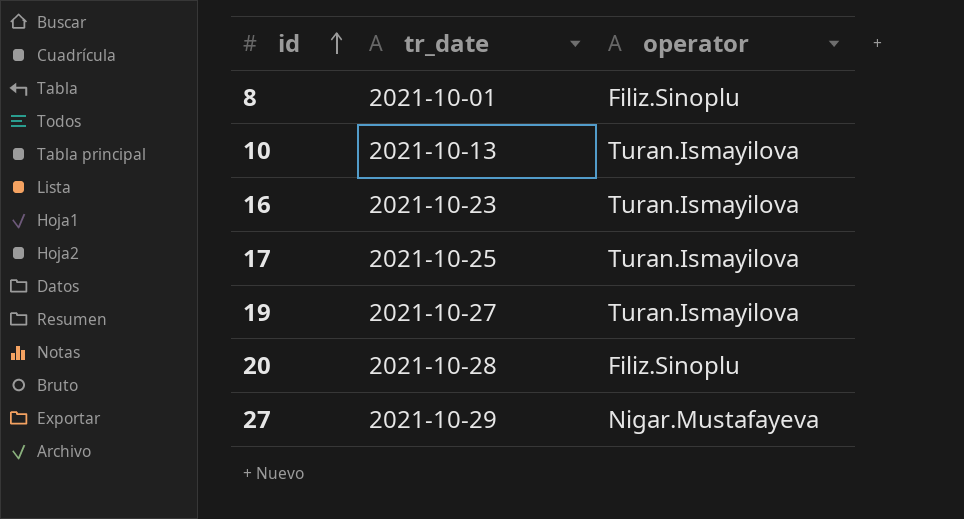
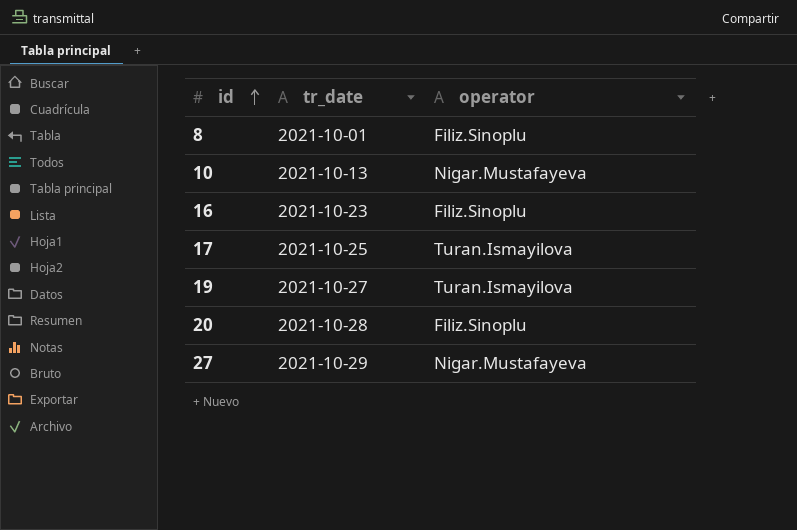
10 | operator: Turan.Ismayilova -> Nigar.Mustafayeva
16 | operator: Turan.Ismayilova -> Filiz.Sinoplu

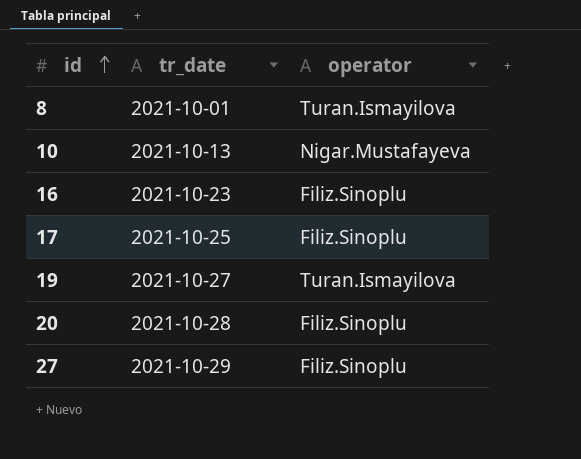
8 | operator: Filiz.Sinoplu -> Turan.Ismayilova
17 | operator: Turan.Ismayilova -> Filiz.Sinoplu
27 | operator: Nigar.Mustafayeva -> Filiz.Sinoplu

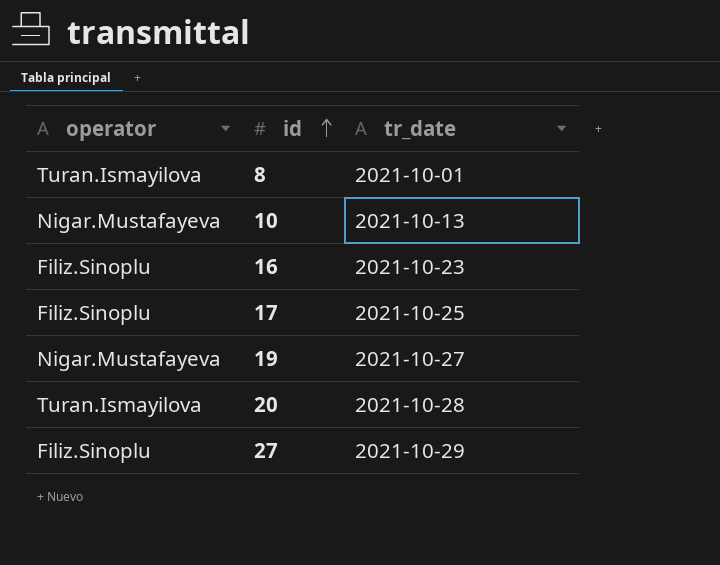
column operator | position: 3 -> 1
19 | operator: Turan.Ismayilova -> Nigar.Mustafayeva
20 | operator: Filiz.Sinoplu -> Turan.Ismayilova

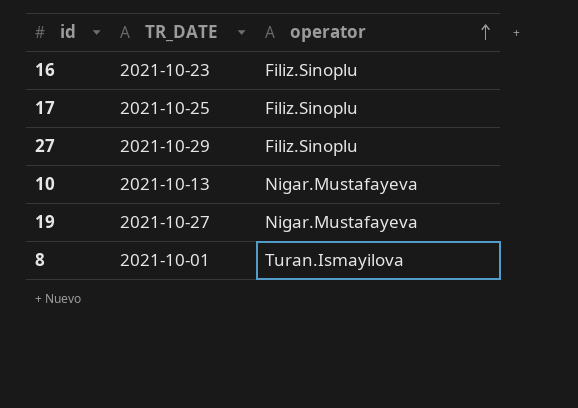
row order: id ascending -> operator ascending
column name: tr_date -> TR_DATE
column operator | position: 1 -> 3
row 20: Turan.Ismayilova | 2021-10-28 -> none

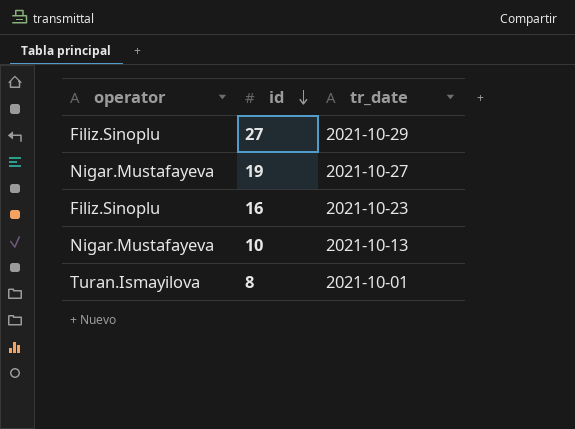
row order: operator ascending -> id descending
column operator | position: 3 -> 1
column name: TR_DATE -> tr_date
row 17: 2021-10-25 | Filiz.Sinoplu -> none

